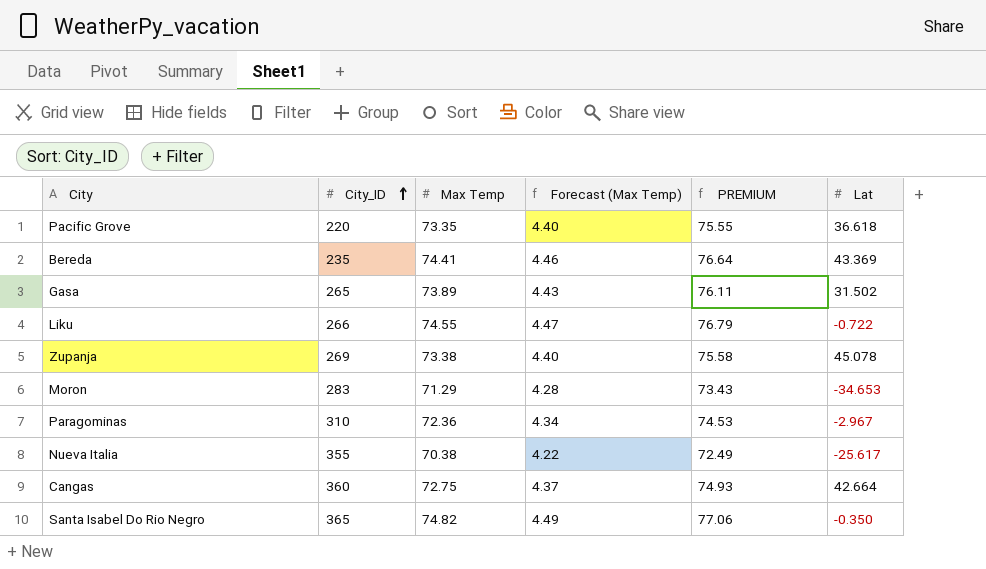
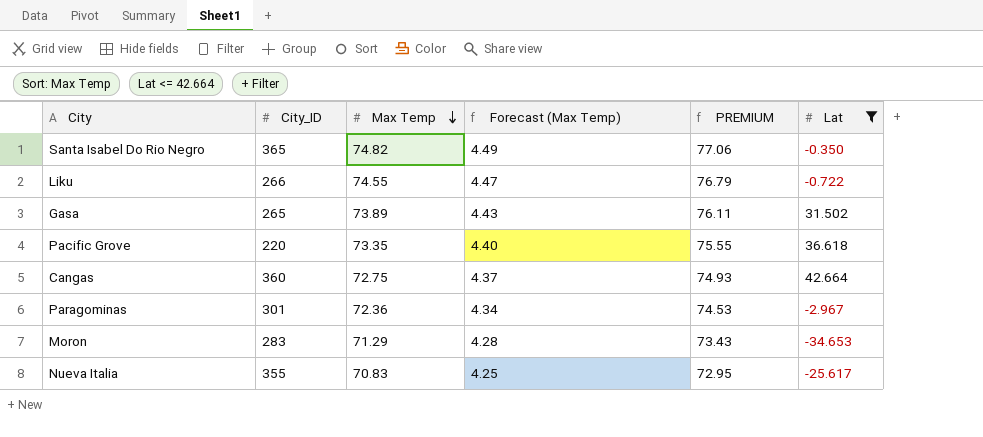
filter: none -> Lat <= 42.664
row order: City_ID ascending -> Max Temp descending
Paragominas | City_ID: 310 -> 301
Nueva Italia | Max Temp: 70.38 -> 70.83
Nueva Italia | Forecast (Max Temp): 4.22 -> 4.25
Nueva Italia | PREMIUM: 72.49 -> 72.95

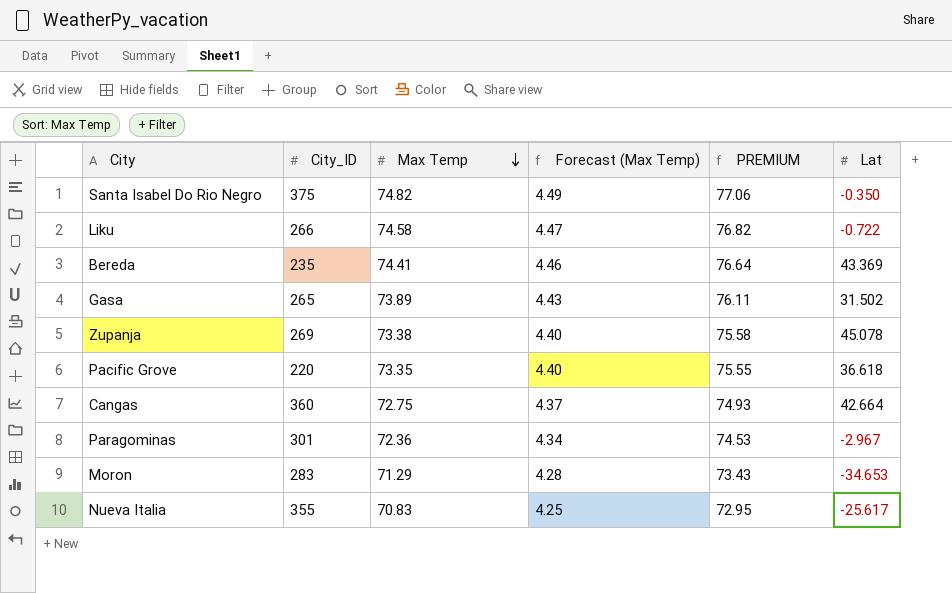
filter: Lat <= 42.664 -> none
Santa Isabel Do Rio Negro | City_ID: 365 -> 375
Liku | Max Temp: 74.55 -> 74.58
Liku | PREMIUM: 76.79 -> 76.82

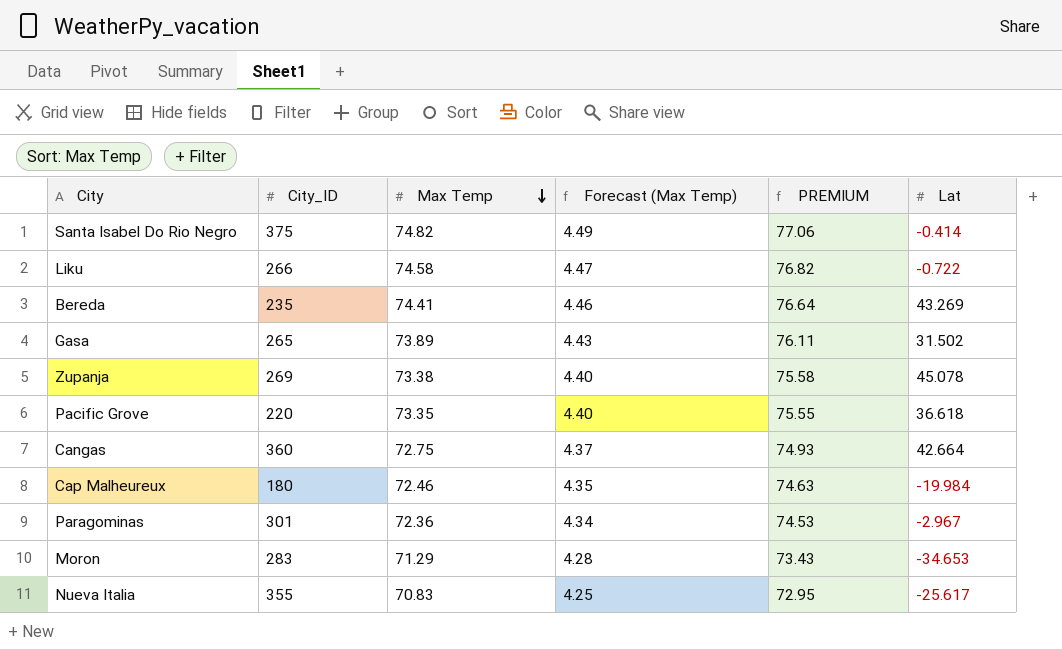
Santa Isabel Do Rio Negro | Lat: -0.350 -> -0.414
Bereda | Lat: 43.369 -> 43.269
row Cap Malheureux: none -> 180 | 72.46 | 4.35 | 74.63 | -19.984

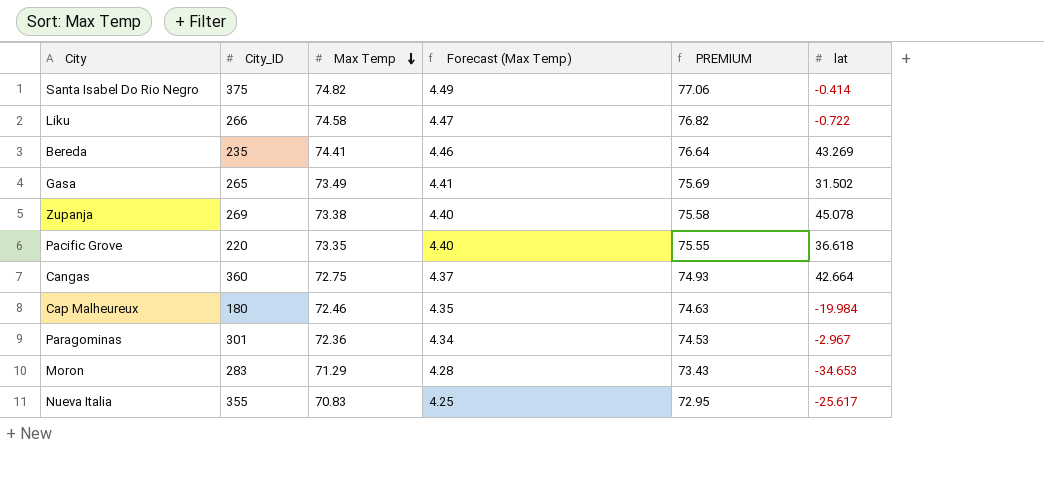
column name: Lat -> lat
Gasa | Max Temp: 73.89 -> 73.49
Gasa | Forecast (Max Temp): 4.43 -> 4.41
Gasa | PREMIUM: 76.11 -> 75.69

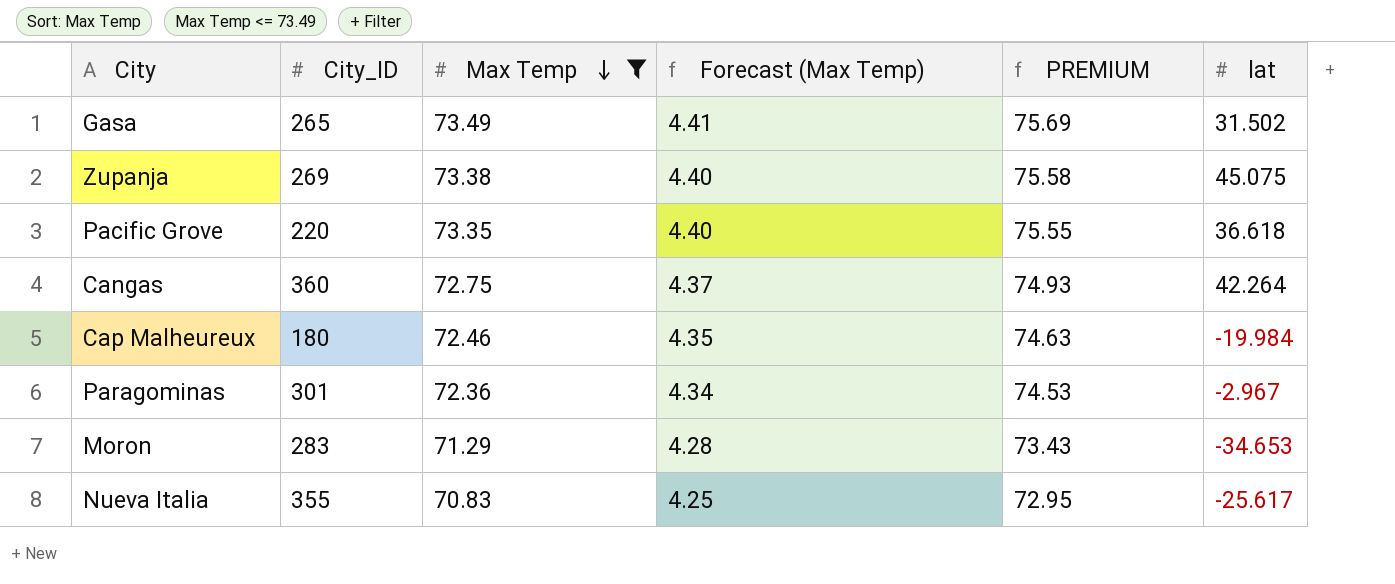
filter: none -> Max Temp <= 73.49
Zupanja | lat: 45.078 -> 45.075
Cangas | lat: 42.664 -> 42.264

